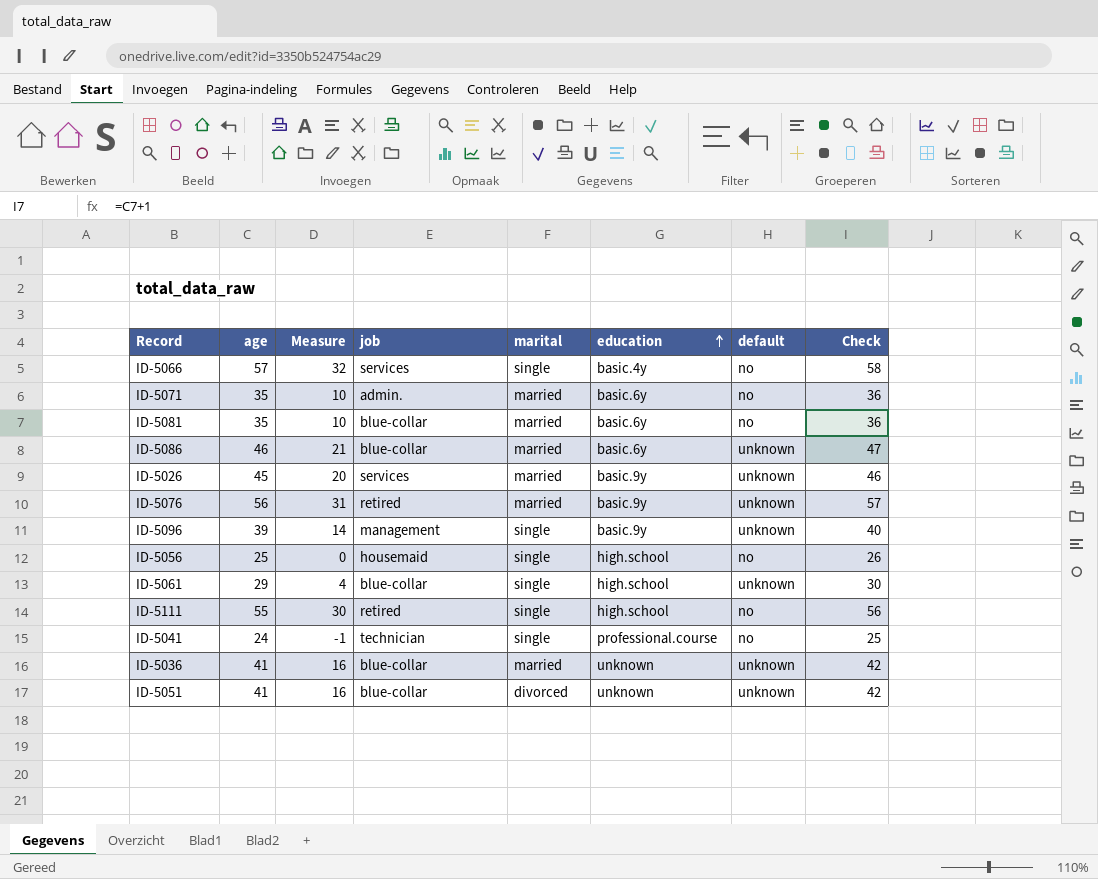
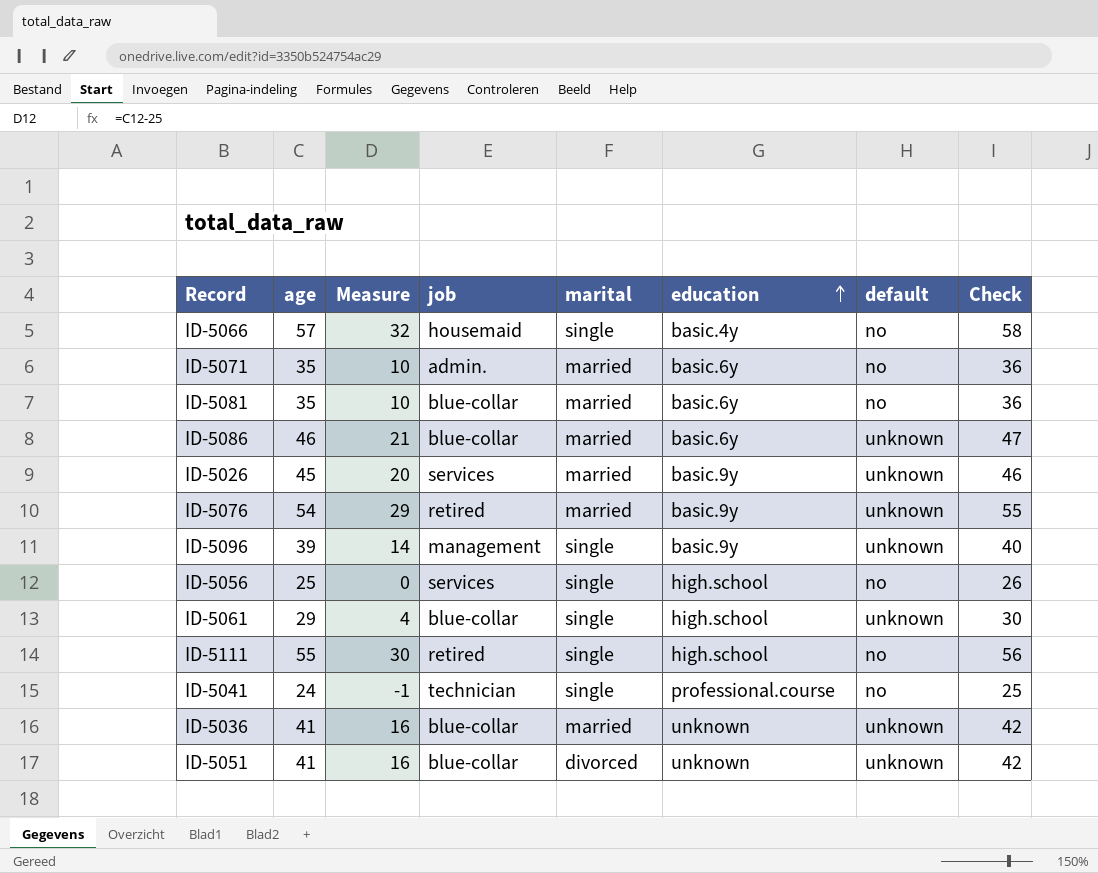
ID-5066 | job: services -> housemaid
ID-5076 | age: 56 -> 54
ID-5076 | Measure: 31 -> 29
ID-5076 | Check: 57 -> 55
ID-5056 | job: housemaid -> services

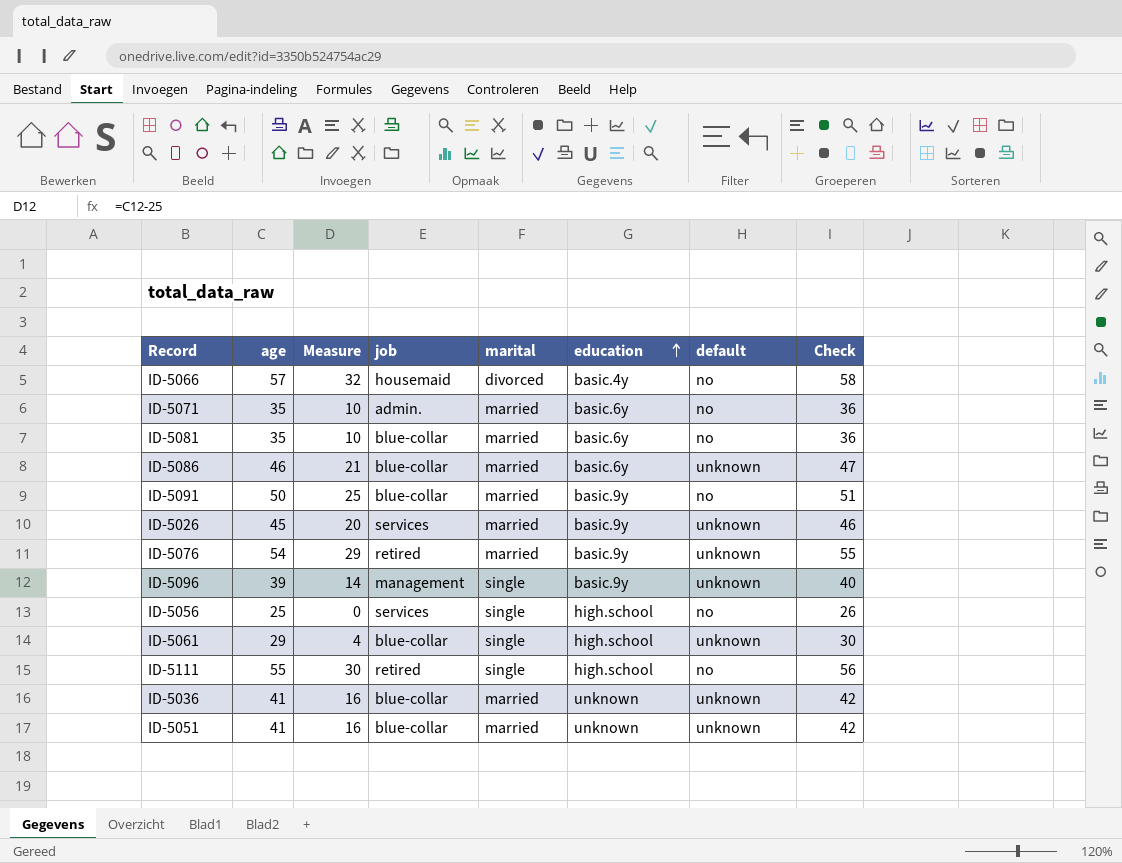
row ID-5041: 24 | -1 | technician | single | professional.course | no | 25 -> none
ID-5066 | marital: single -> divorced
row ID-5091: none -> 50 | 25 | blue-collar | married | basic.9y | no | 51
ID-5051 | marital: divorced -> married

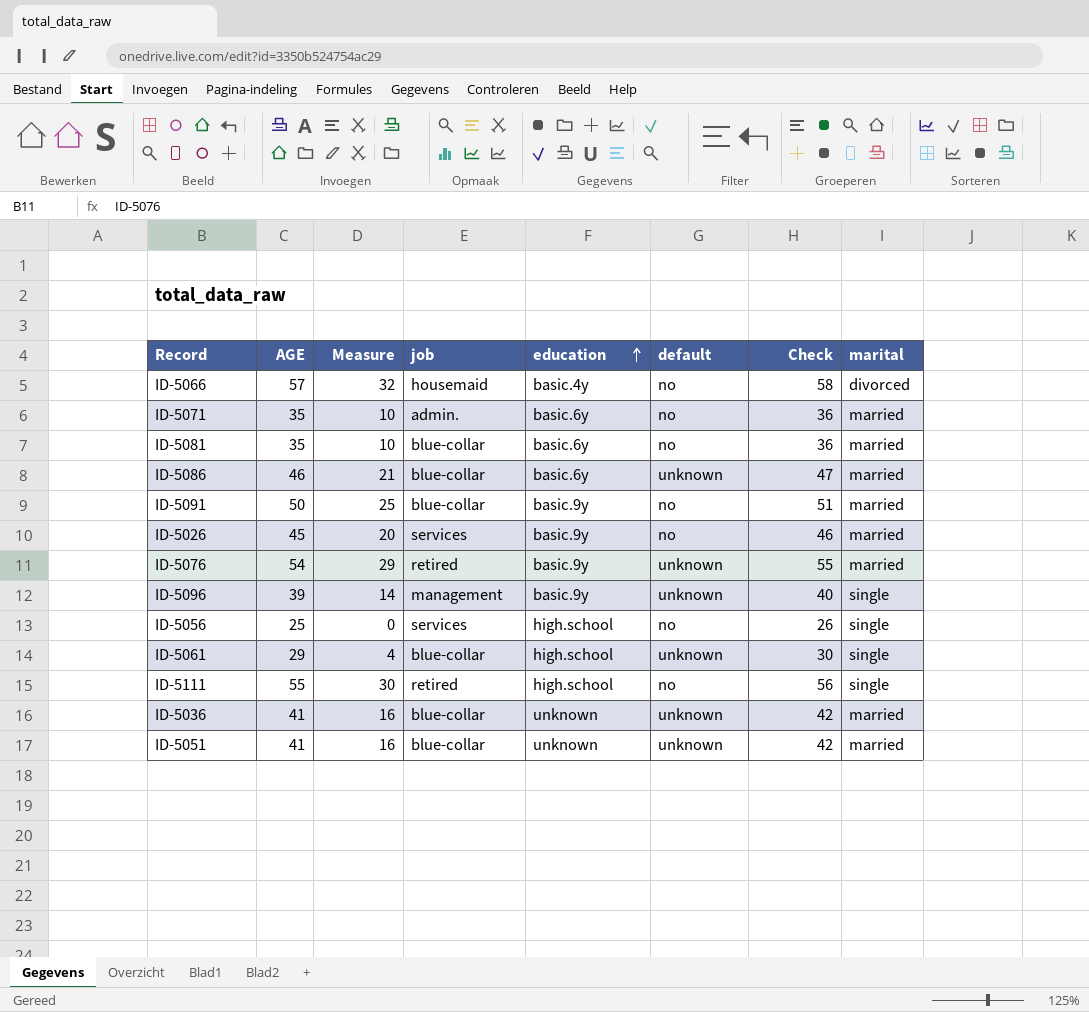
column name: age -> AGE
column marital | position: 5 -> 8
ID-5026 | default: unknown -> no

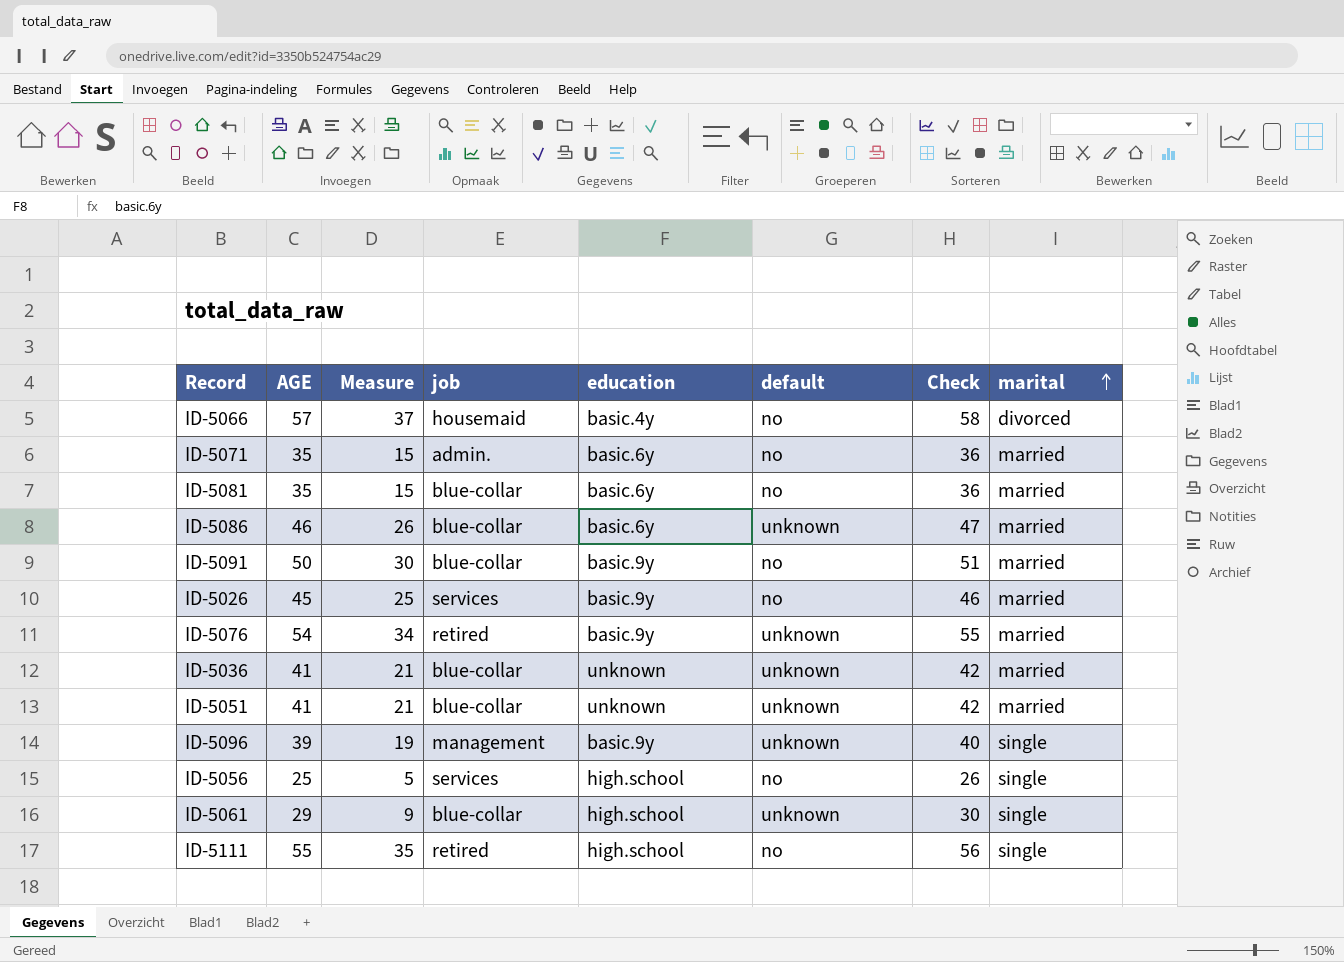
row order: education ascending -> marital ascending
column Measure | formula: [AGE] - 25 -> [AGE] - 20

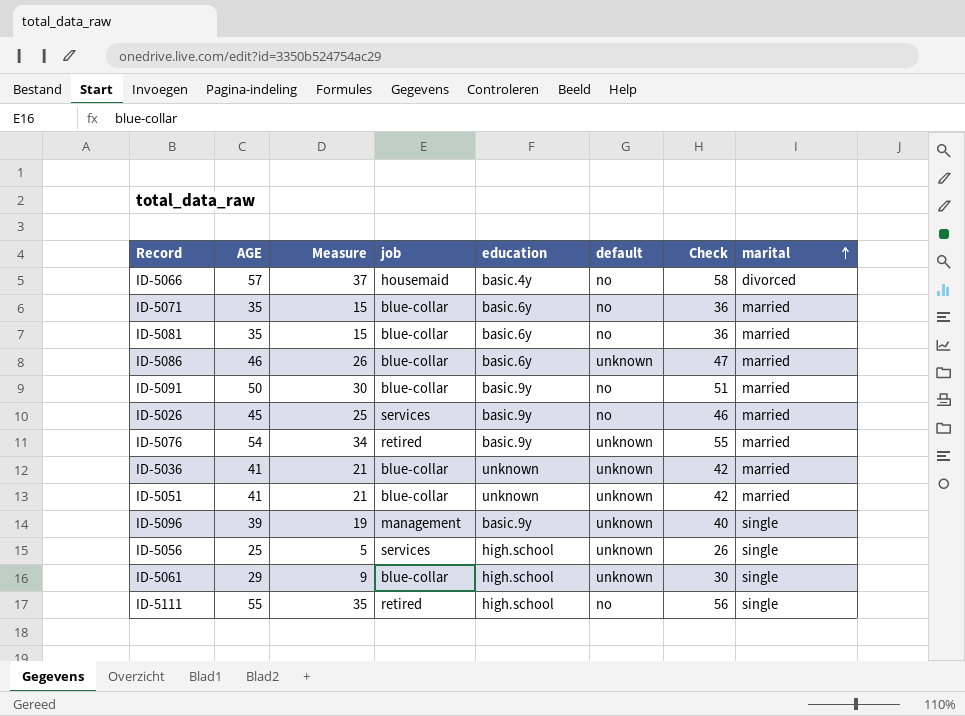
ID-5071 | job: admin. -> blue-collar
ID-5056 | default: no -> unknown

